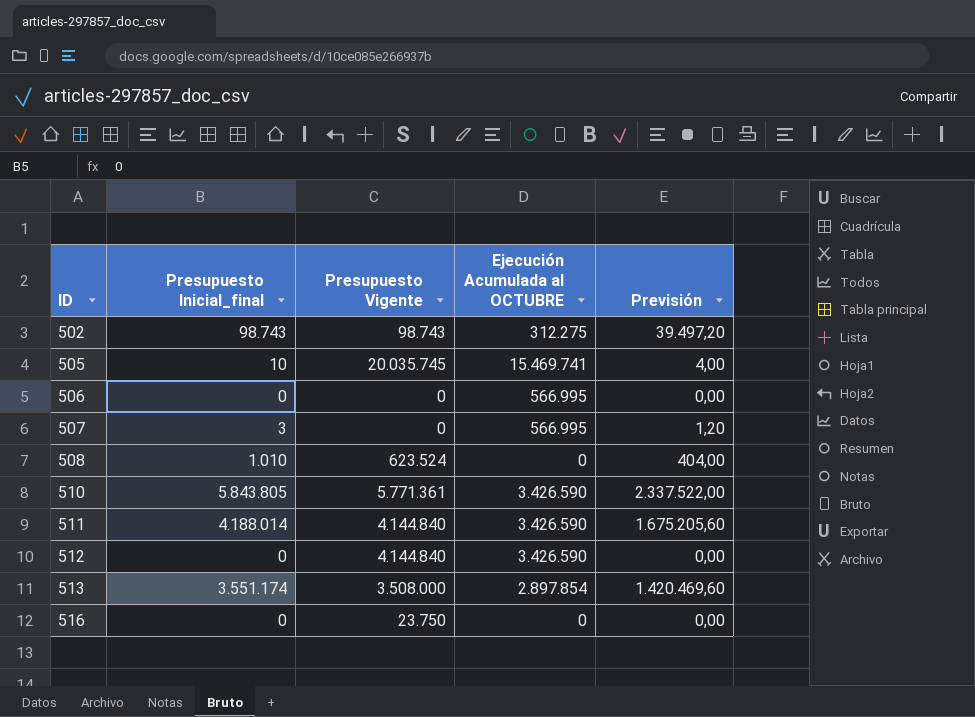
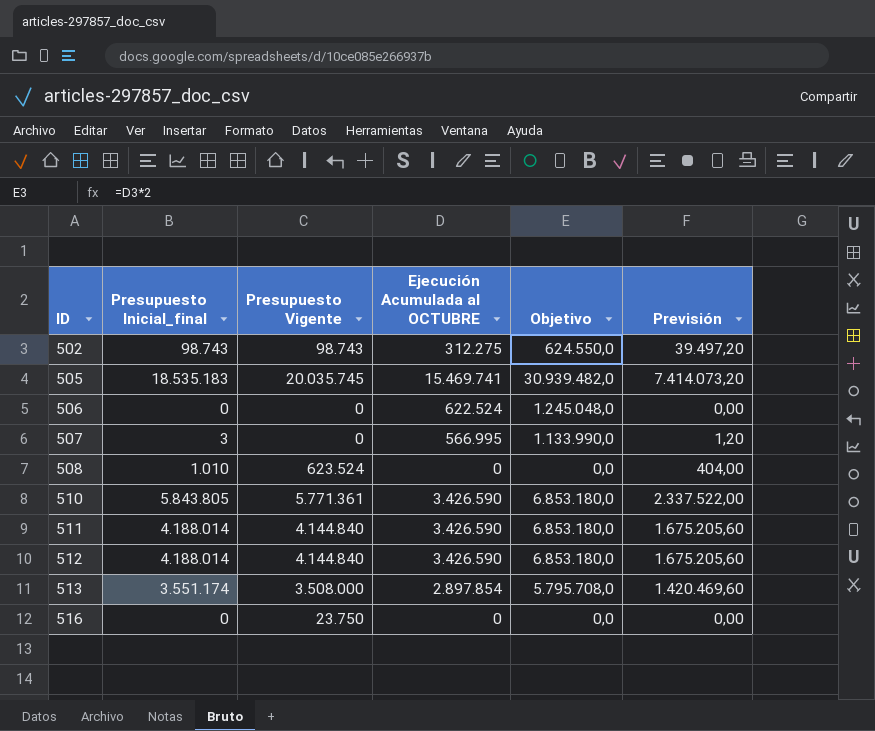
column Objetivo | formula: none -> [Ejecución Acumulada al OCTUBRE] * 2
505 | Presupuesto Inicial_final: 10 -> 18.535.183
505 | Previsión: 4,00 -> 7.414.073,20
506 | Ejecución Acumulada al OCTUBRE: 566.995 -> 622.524
512 | Presupuesto Inicial_final: 0 -> 4.188.014
512 | Previsión: 0,00 -> 1.675.205,60

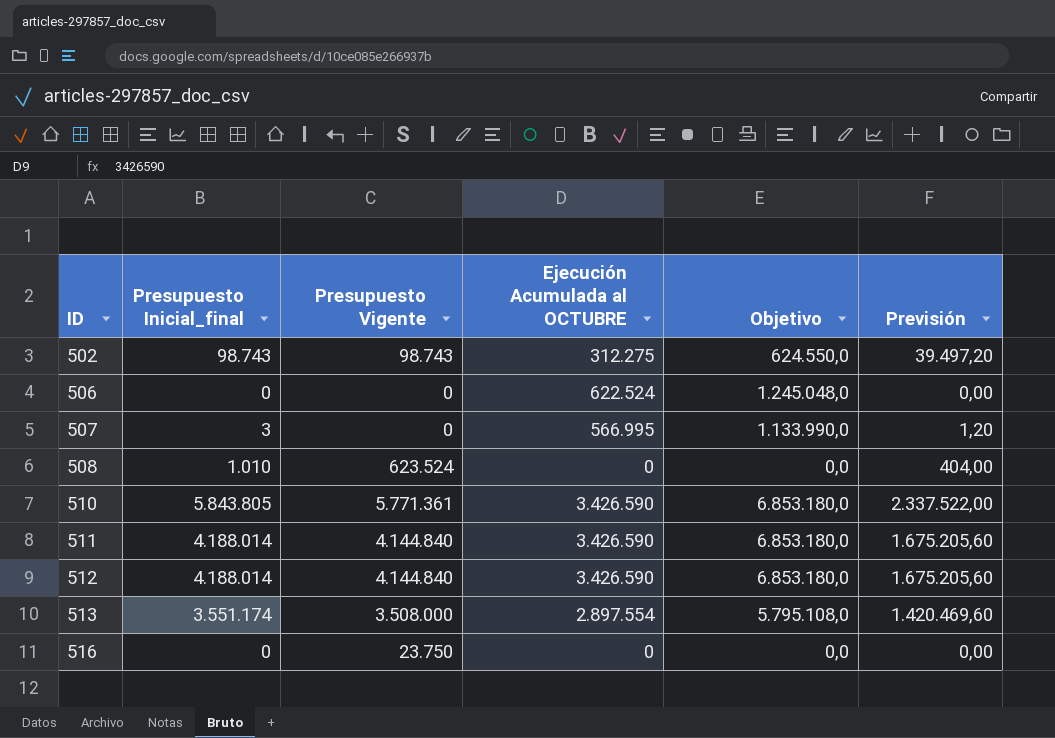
row 505: 18.535.183 | 20.035.745 | 15.469.741 | 30.939.482,0 | 7.414.073,20 -> none
513 | Ejecución Acumulada al OCTUBRE: 2.897.854 -> 2.897.554
513 | Objetivo: 5.795.708,0 -> 5.795.108,0

